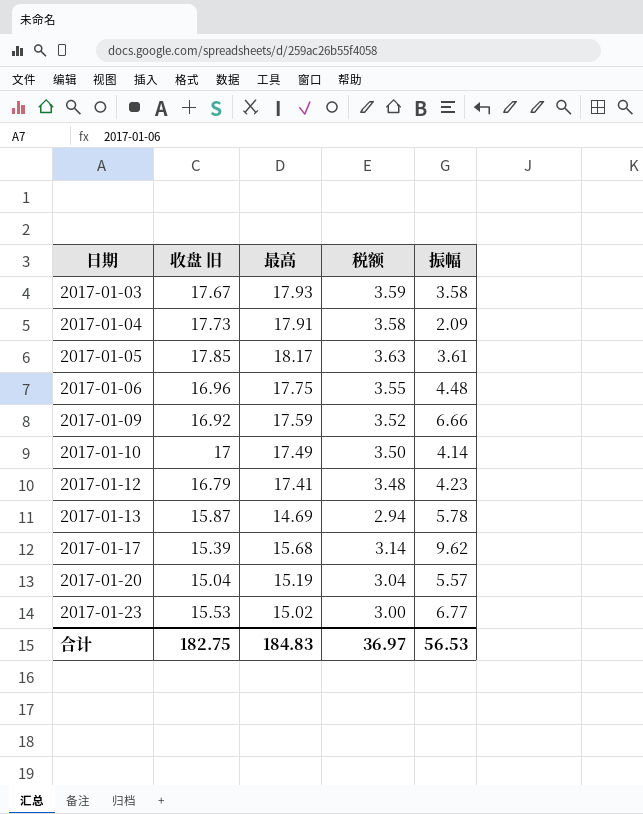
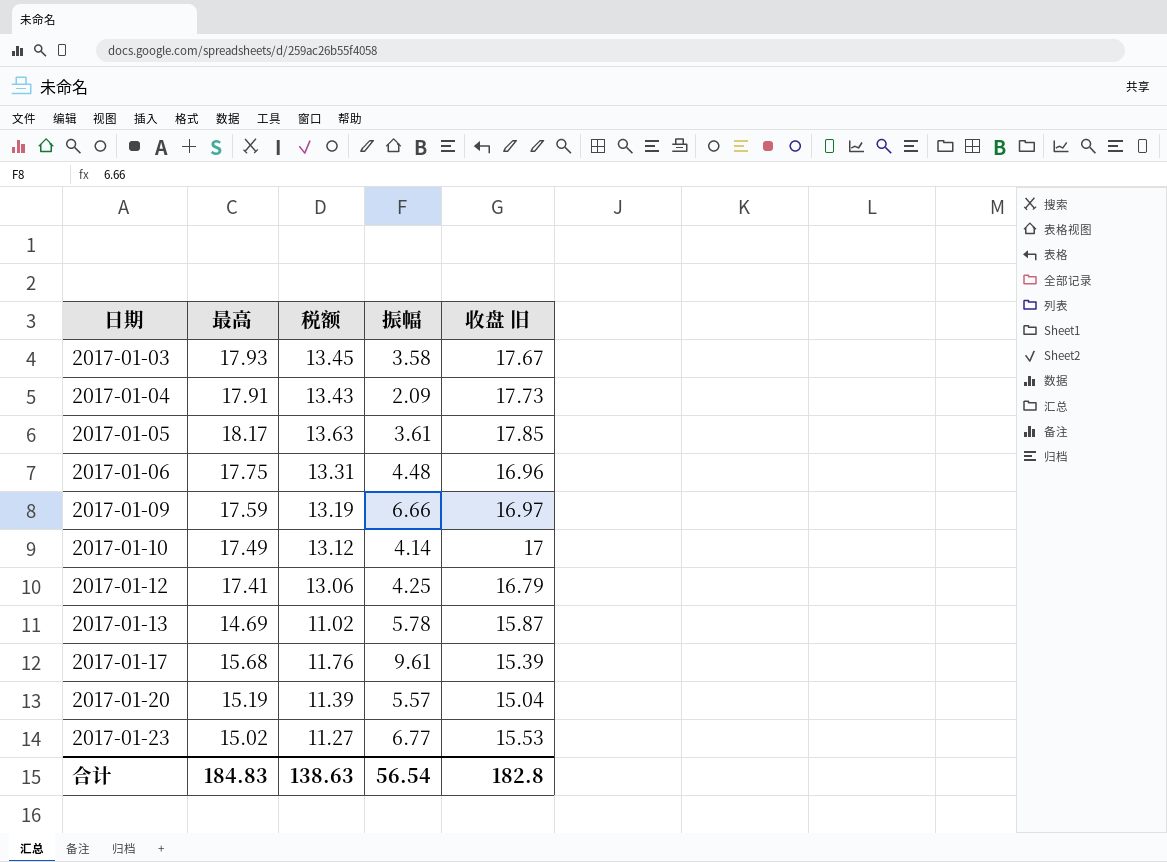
column 税额 | formula: [最高] * 0.2 -> [最高] * 0.75
column 收盘 旧 | position: 2 -> 5
2017-01-09 | 收盘 旧: 16.92 -> 16.97
2017-01-12 | 振幅: 4.23 -> 4.25
2017-01-17 | 振幅: 9.62 -> 9.61
合计 | 税额: 36.97 -> 138.63
合计 | 振幅: 56.53 -> 56.54
合计 | 收盘 旧: 182.75 -> 182.8

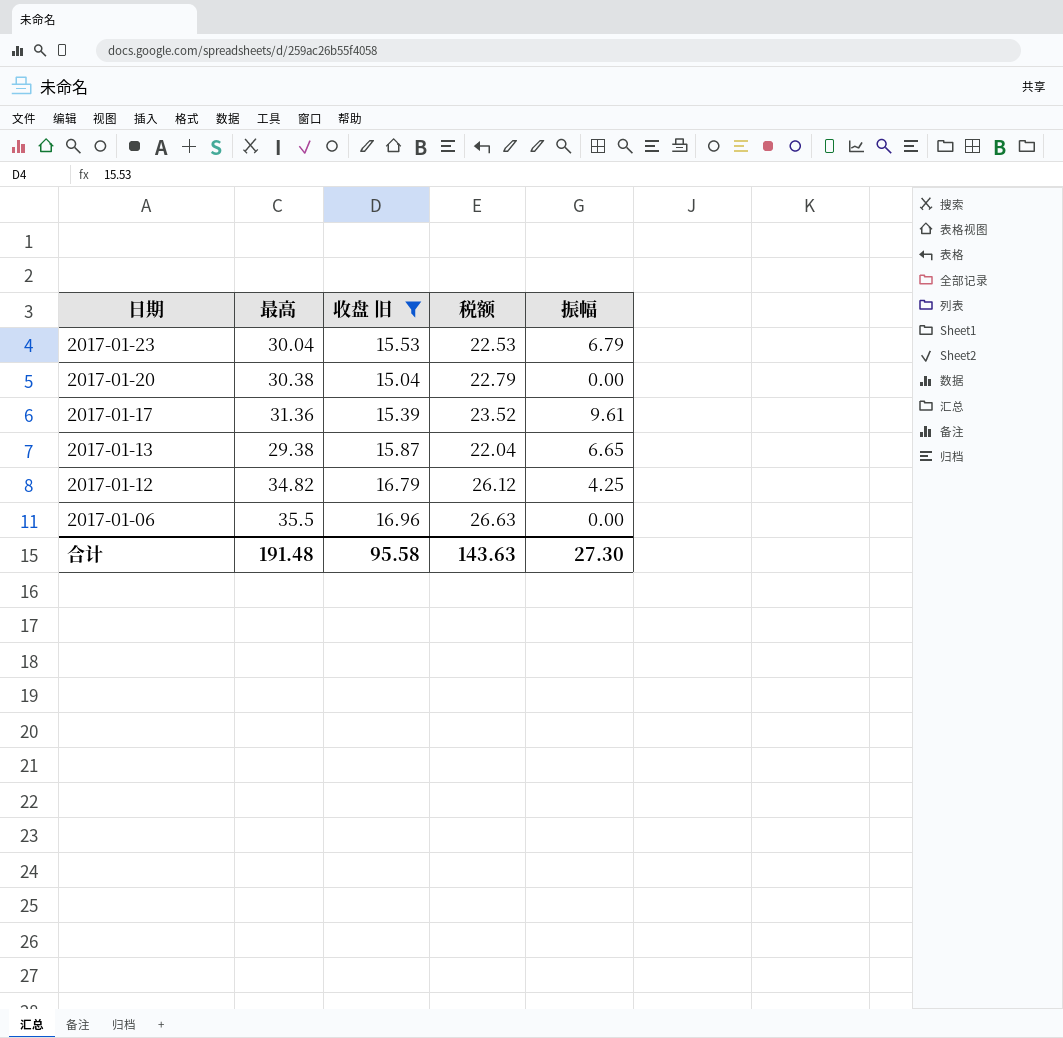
filter: none -> 收盘 旧 <= 16.96
row order: 日期 ascending -> 日期 descending
column 收盘 旧 | position: 5 -> 3
2017-01-23 | 最高: 15.02 -> 30.04
2017-01-23 | 税额: 11.27 -> 22.53
2017-01-23 | 振幅: 6.77 -> 6.79
2017-01-20 | 最高: 15.19 -> 30.38
2017-01-20 | 税额: 11.39 -> 22.79
2017-01-20 | 振幅: 5.57 -> 0.00
2017-01-17 | 最高: 15.68 -> 31.36
2017-01-17 | 税额: 11.76 -> 23.52
2017-01-13 | 最高: 14.69 -> 29.38
2017-01-13 | 税额: 11.02 -> 22.04
2017-01-13 | 振幅: 5.78 -> 6.65
2017-01-12 | 最高: 17.41 -> 34.82
2017-01-12 | 税额: 13.06 -> 26.12
2017-01-06 | 最高: 17.75 -> 35.5
2017-01-06 | 税额: 13.31 -> 26.63
2017-01-06 | 振幅: 4.48 -> 0.00
合计 | 最高: 184.83 -> 191.48
合计 | 收盘 旧: 182.8 -> 95.58
合计 | 税额: 138.63 -> 143.63
合计 | 振幅: 56.54 -> 27.30

